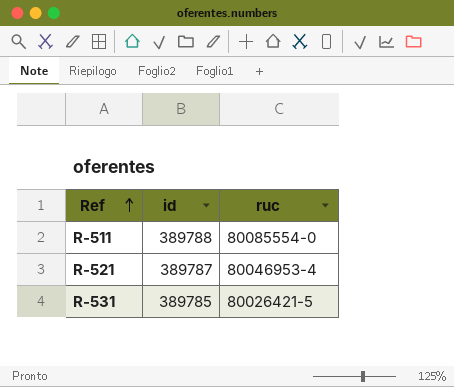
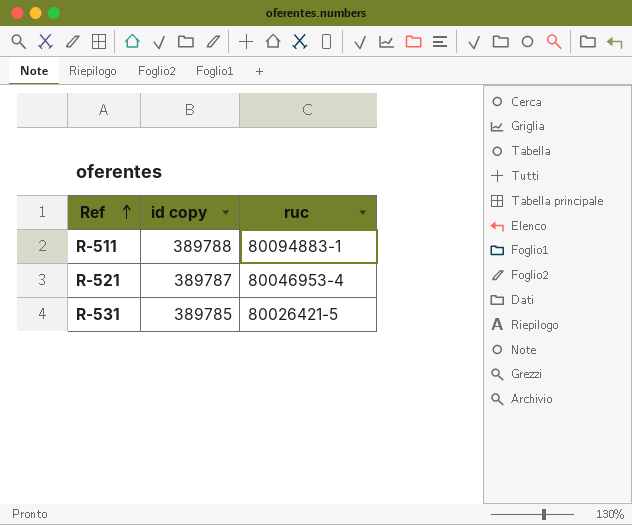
column name: id -> id copy
R-511 | ruc: 80085554-0 -> 80094883-1

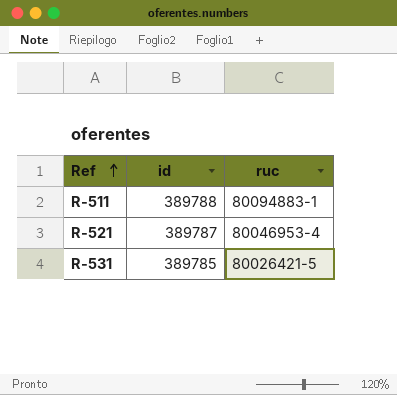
column name: id copy -> id

